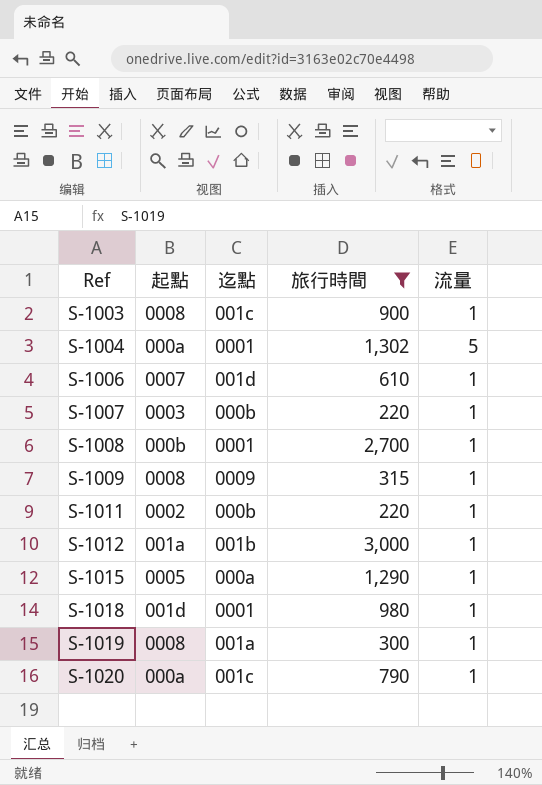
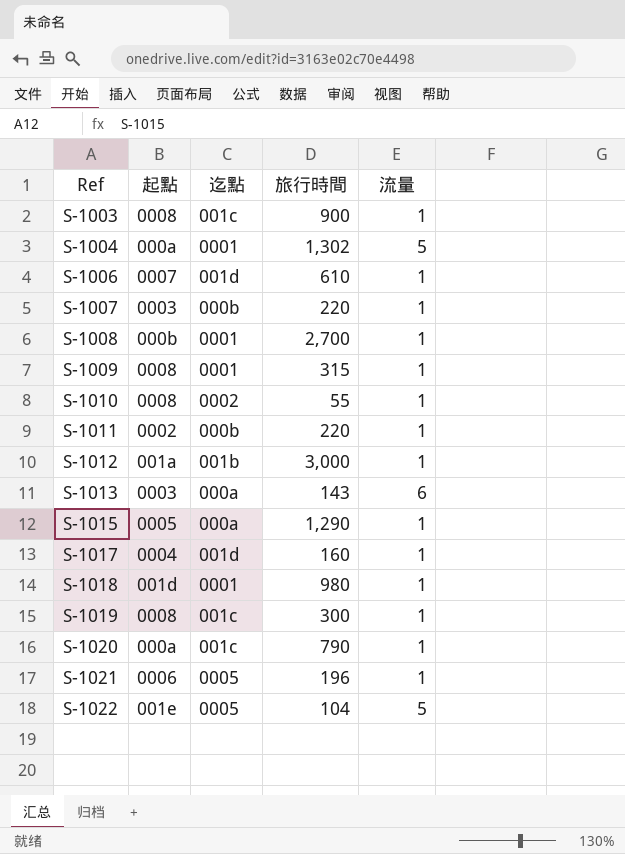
filter: 旅行時間 >= 220 -> none
S-1009 | 迄點: 0009 -> 0001
S-1019 | 迄點: 001a -> 001c

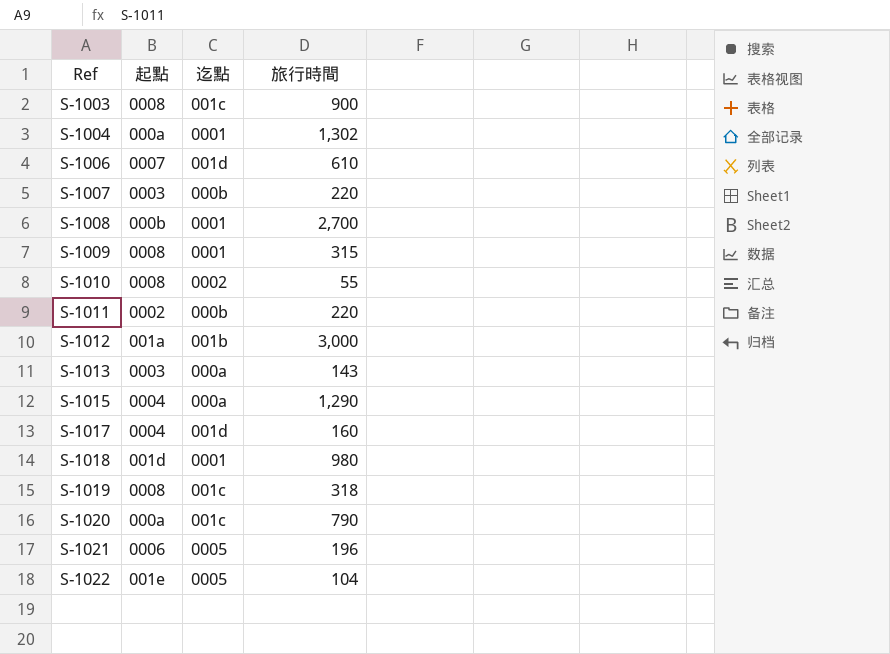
column 流量 | position: 5 -> none
S-1015 | 起點: 0005 -> 0004
S-1019 | 旅行時間: 300 -> 318

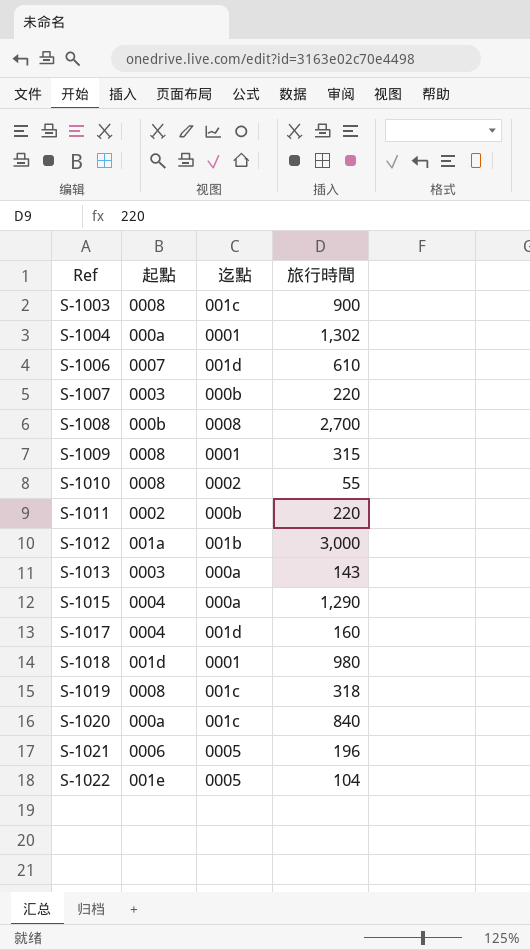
S-1008 | 迄點: 0001 -> 0008
S-1020 | 旅行時間: 790 -> 840

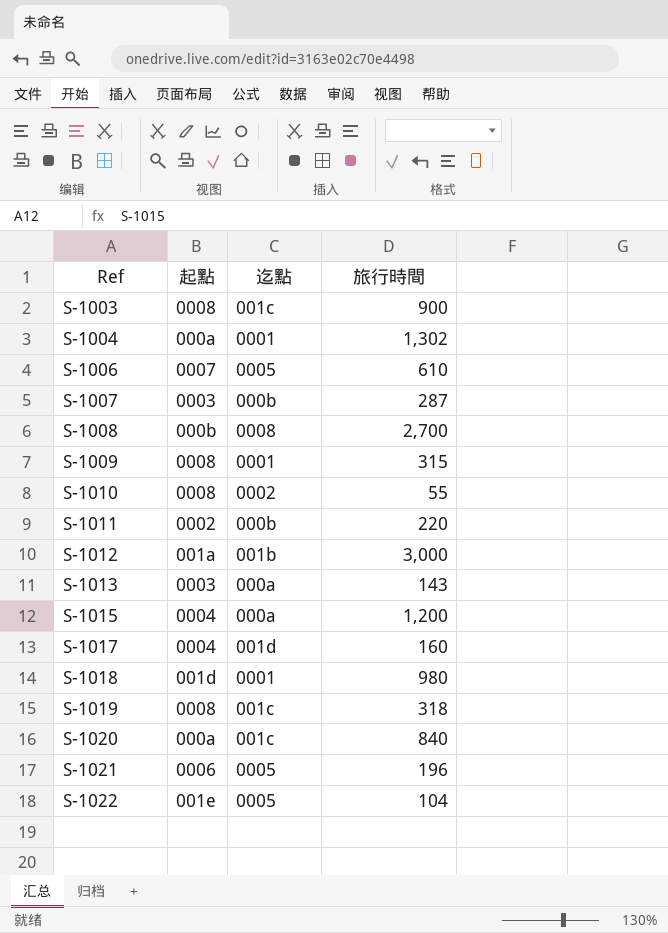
S-1006 | 迄點: 001d -> 0005
S-1007 | 旅行時間: 220 -> 287
S-1015 | 旅行時間: 1,290 -> 1,200

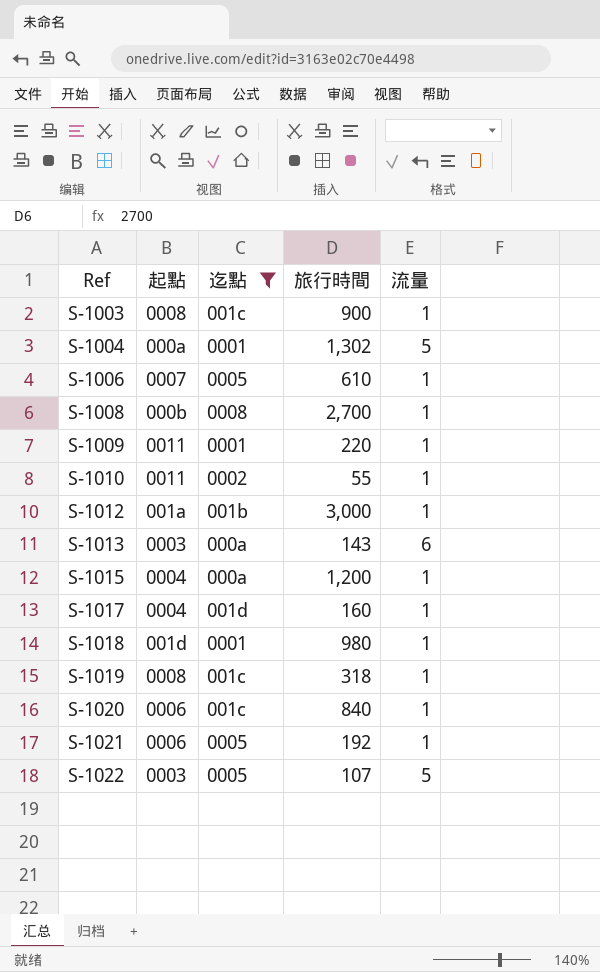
filter: none -> 迄點 != 000b
column 流量 | position: none -> 5
S-1009 | 起點: 0008 -> 0011
S-1009 | 旅行時間: 315 -> 220
S-1010 | 起點: 0008 -> 0011
S-1020 | 起點: 000a -> 0006
S-1021 | 旅行時間: 196 -> 192
S-1022 | 起點: 001e -> 0003
S-1022 | 旅行時間: 104 -> 107

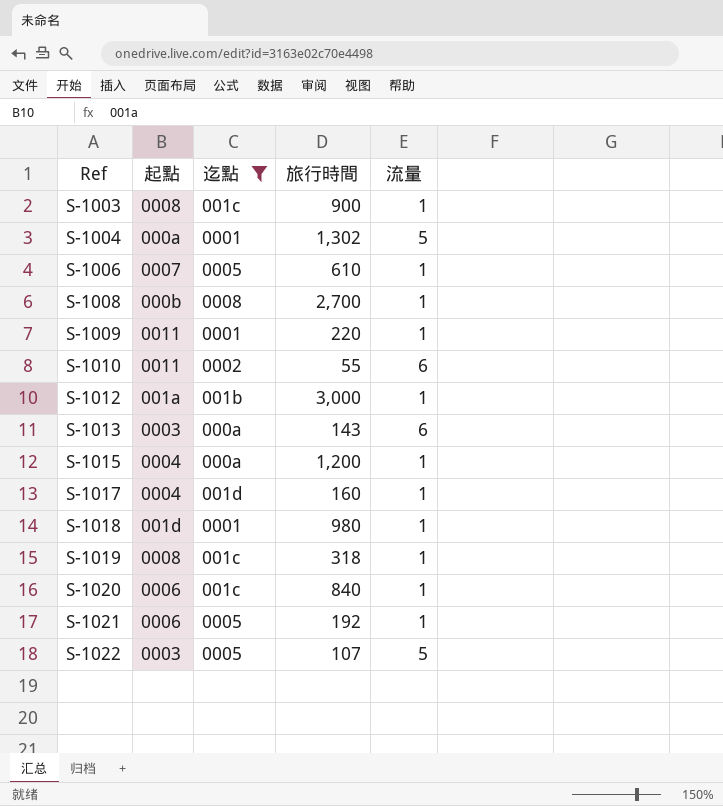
S-1010 | 流量: 1 -> 6

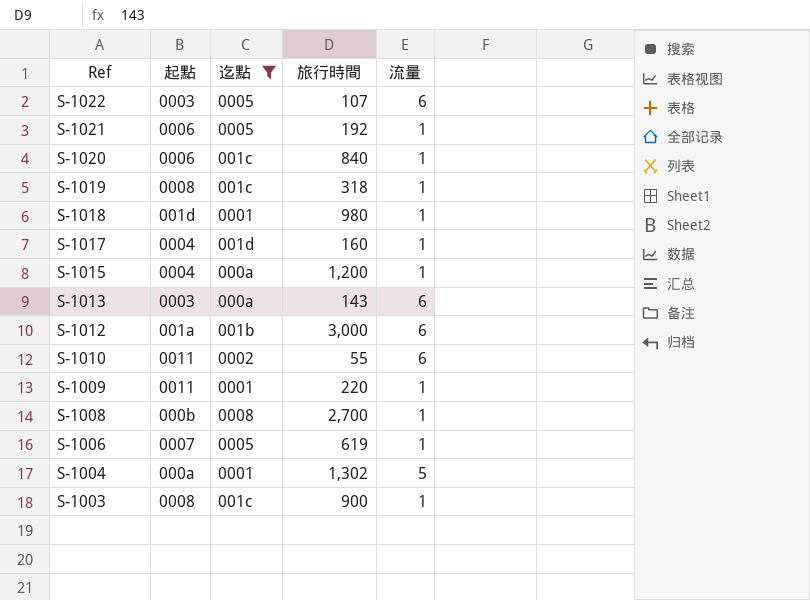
row order: Ref ascending -> Ref descending
S-1022 | 流量: 5 -> 6
S-1012 | 流量: 1 -> 6
S-1006 | 旅行時間: 610 -> 619

